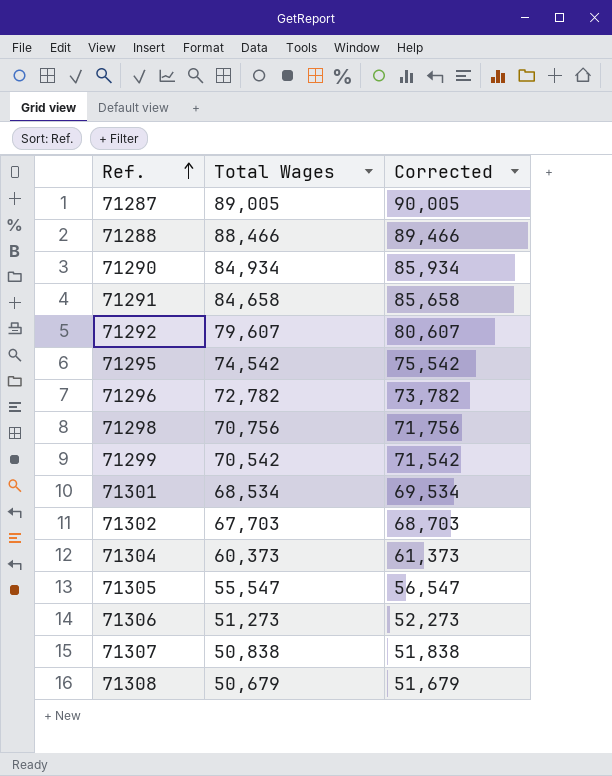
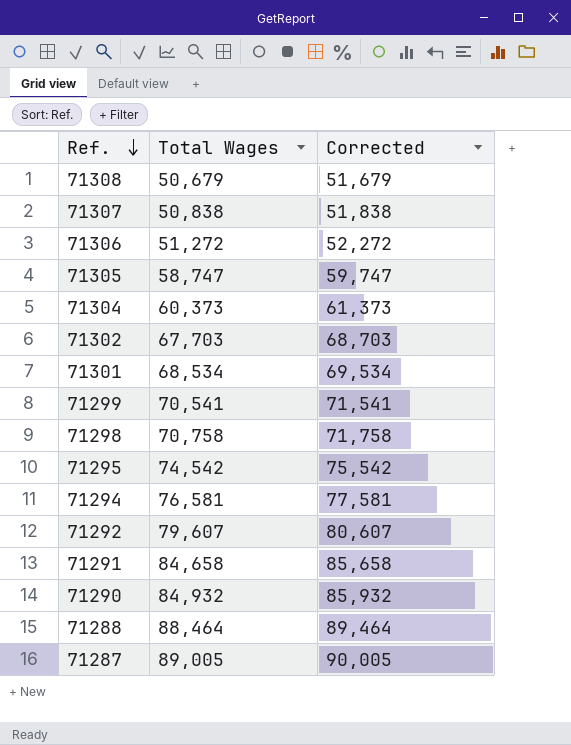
row order: Ref. ascending -> Ref. descending
row 71296: 72,782 | 73,782 -> none
71306 | Total Wages: 51,273 -> 51,272
71306 | Corrected: 52,273 -> 52,272
71305 | Total Wages: 55,547 -> 58,747
71305 | Corrected: 56,547 -> 59,747
71299 | Total Wages: 70,542 -> 70,541
71299 | Corrected: 71,542 -> 71,541
71298 | Total Wages: 70,756 -> 70,758
71298 | Corrected: 71,756 -> 71,758
row 71294: none -> 76,581 | 77,581
71290 | Total Wages: 84,934 -> 84,932
71290 | Corrected: 85,934 -> 85,932
71288 | Total Wages: 88,466 -> 88,464
71288 | Corrected: 89,466 -> 89,464

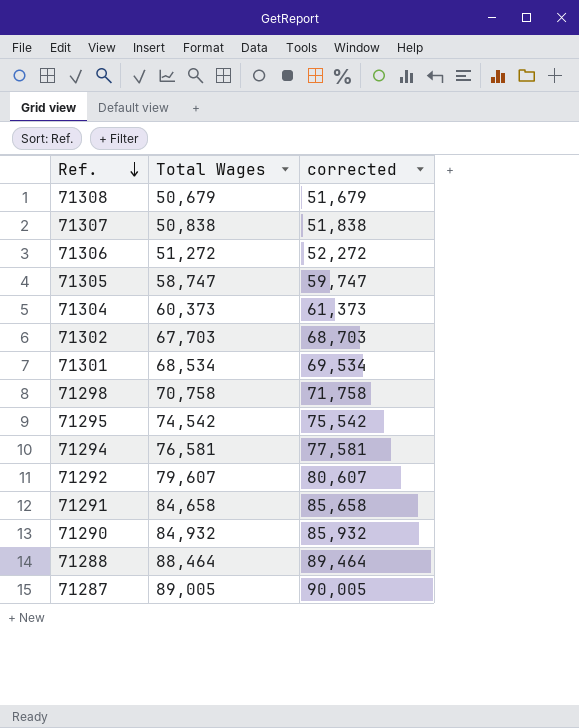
column name: Corrected -> corrected
row 71299: 70,541 | 71,541 -> none

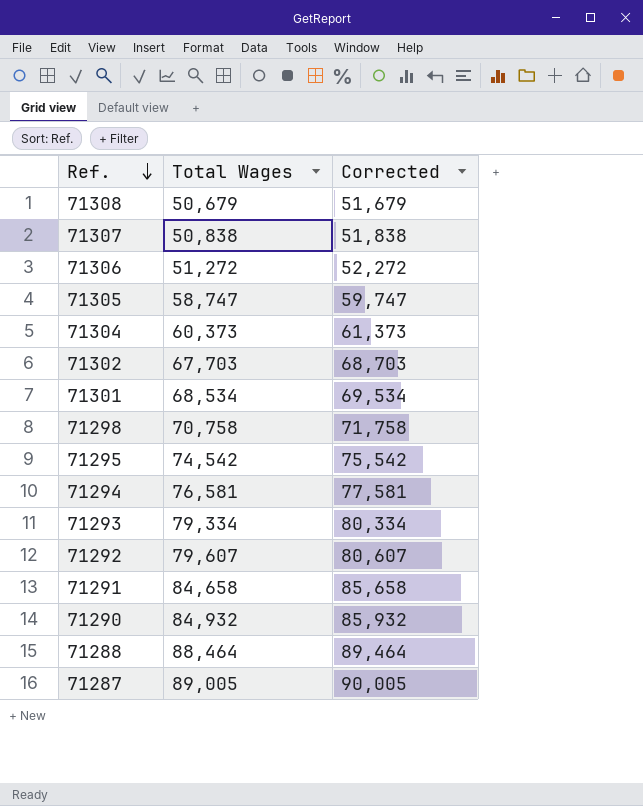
column name: corrected -> Corrected
row 71293: none -> 79,334 | 80,334

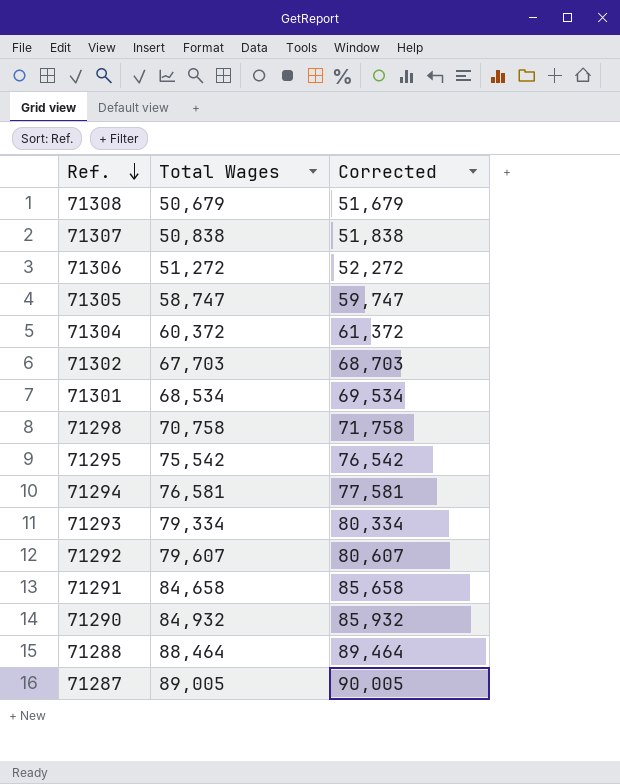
71304 | Total Wages: 60,373 -> 60,372
71304 | Corrected: 61,373 -> 61,372
71295 | Total Wages: 74,542 -> 75,542
71295 | Corrected: 75,542 -> 76,542

